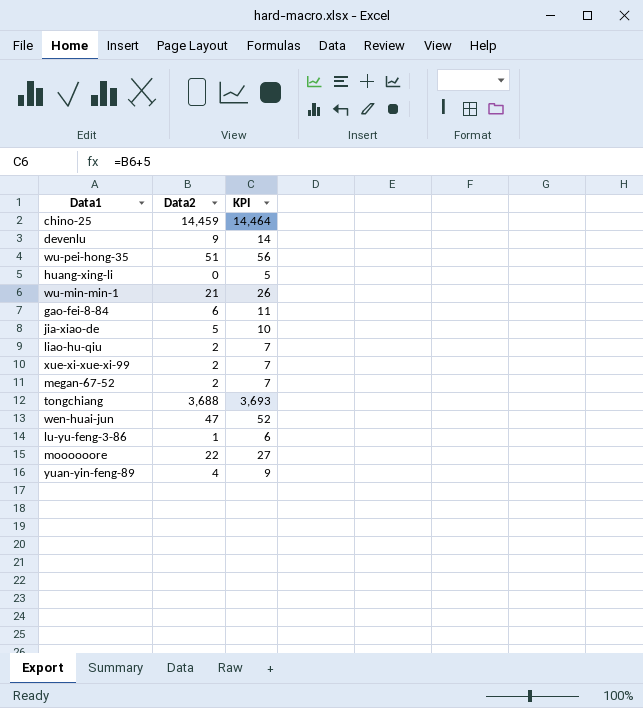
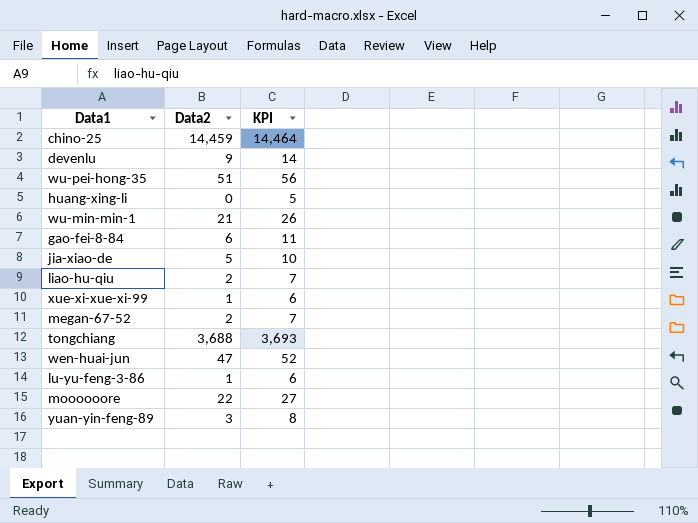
xue-xi-xue-xi-99 | Data2: 2 -> 1
xue-xi-xue-xi-99 | KPI: 7 -> 6
yuan-yin-feng-89 | Data2: 4 -> 3
yuan-yin-feng-89 | KPI: 9 -> 8

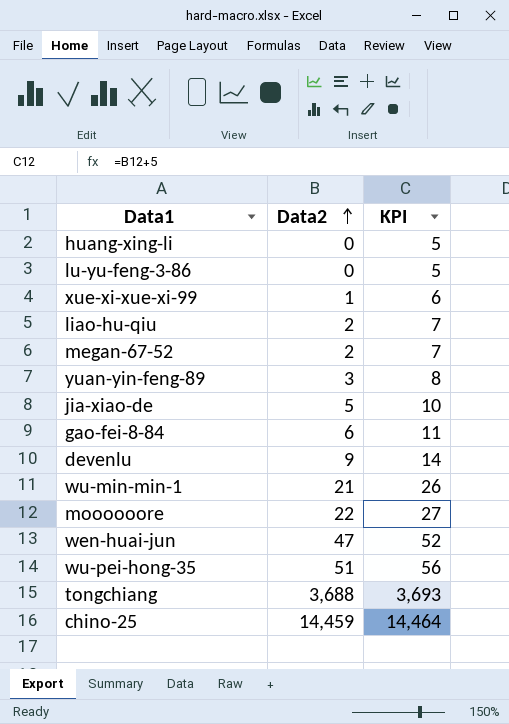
row order: none -> Data2 ascending
lu-yu-feng-3-86 | Data2: 1 -> 0
lu-yu-feng-3-86 | KPI: 6 -> 5

